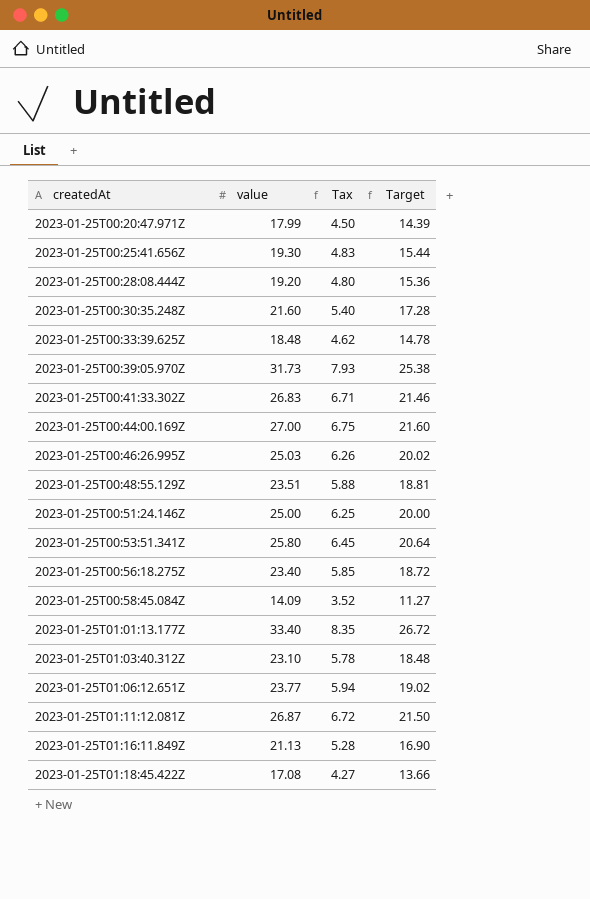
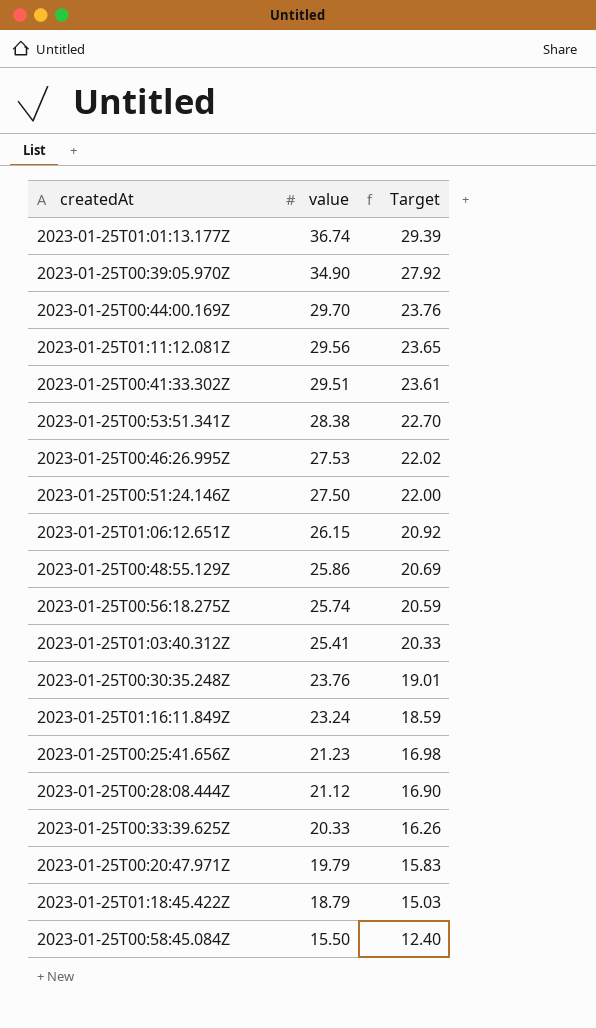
row order: createdAt ascending -> value descending
column Tax | formula: [value] * 0.25 -> none
2023-01-25T01:01:13.177Z | value: 33.40 -> 36.74
2023-01-25T01:01:13.177Z | Target: 26.72 -> 29.39
2023-01-25T00:39:05.970Z | value: 31.73 -> 34.90
2023-01-25T00:39:05.970Z | Target: 25.38 -> 27.92
2023-01-25T00:44:00.169Z | value: 27.00 -> 29.70
2023-01-25T00:44:00.169Z | Target: 21.60 -> 23.76
2023-01-25T01:11:12.081Z | value: 26.87 -> 29.56
2023-01-25T01:11:12.081Z | Target: 21.50 -> 23.65
2023-01-25T00:41:33.302Z | value: 26.83 -> 29.51
2023-01-25T00:41:33.302Z | Target: 21.46 -> 23.61
2023-01-25T00:53:51.341Z | value: 25.80 -> 28.38
2023-01-25T00:53:51.341Z | Target: 20.64 -> 22.70
2023-01-25T00:46:26.995Z | value: 25.03 -> 27.53
2023-01-25T00:46:26.995Z | Target: 20.02 -> 22.02
2023-01-25T00:51:24.146Z | value: 25.00 -> 27.50
2023-01-25T00:51:24.146Z | Target: 20.00 -> 22.00
2023-01-25T01:06:12.651Z | value: 23.77 -> 26.15
2023-01-25T01:06:12.651Z | Target: 19.02 -> 20.92
2023-01-25T00:48:55.129Z | value: 23.51 -> 25.86
2023-01-25T00:48:55.129Z | Target: 18.81 -> 20.69
2023-01-25T00:56:18.275Z | value: 23.40 -> 25.74
2023-01-25T00:56:18.275Z | Target: 18.72 -> 20.59
2023-01-25T01:03:40.312Z | value: 23.10 -> 25.41
2023-01-25T01:03:40.312Z | Target: 18.48 -> 20.33
2023-01-25T00:30:35.248Z | value: 21.60 -> 23.76
2023-01-25T00:30:35.248Z | Target: 17.28 -> 19.01
2023-01-25T01:16:11.849Z | value: 21.13 -> 23.24
2023-01-25T01:16:11.849Z | Target: 16.90 -> 18.59
2023-01-25T00:25:41.656Z | value: 19.30 -> 21.23
2023-01-25T00:25:41.656Z | Target: 15.44 -> 16.98
2023-01-25T00:28:08.444Z | value: 19.20 -> 21.12
2023-01-25T00:28:08.444Z | Target: 15.36 -> 16.90
2023-01-25T00:33:39.625Z | value: 18.48 -> 20.33
2023-01-25T00:33:39.625Z | Target: 14.78 -> 16.26
2023-01-25T00:20:47.971Z | value: 17.99 -> 19.79
2023-01-25T00:20:47.971Z | Target: 14.39 -> 15.83
2023-01-25T01:18:45.422Z | value: 17.08 -> 18.79
2023-01-25T01:18:45.422Z | Target: 13.66 -> 15.03
2023-01-25T00:58:45.084Z | value: 14.09 -> 15.50
2023-01-25T00:58:45.084Z | Target: 11.27 -> 12.40

